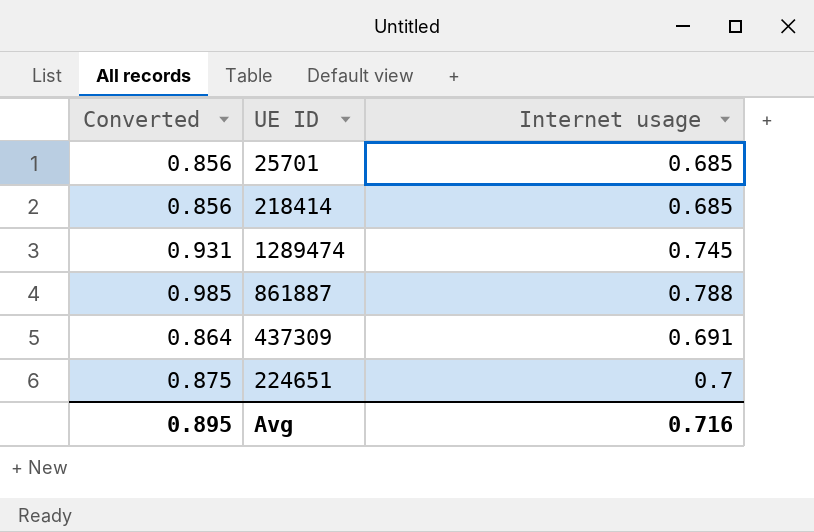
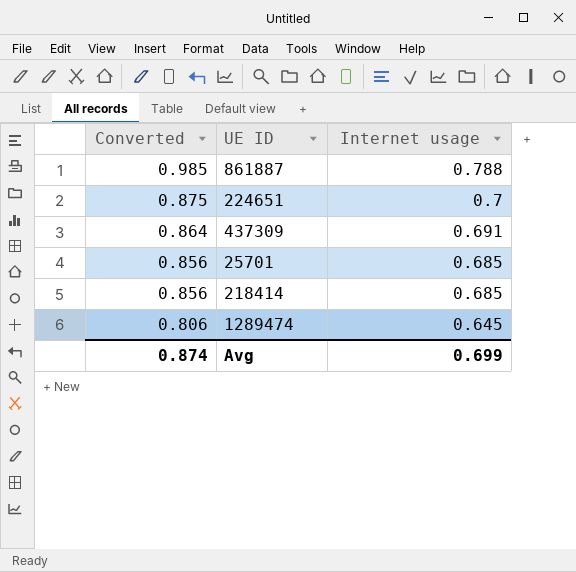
row order: none -> Converted descending
1289474 | Converted: 0.931 -> 0.806
1289474 | Internet usage: 0.745 -> 0.645
Avg | Converted: 0.895 -> 0.874
Avg | Internet usage: 0.716 -> 0.699

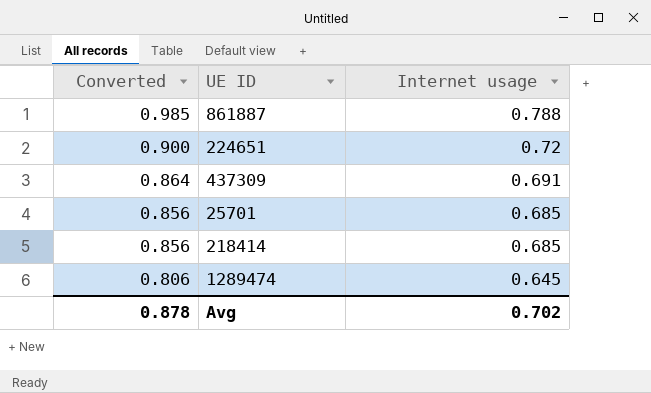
224651 | Converted: 0.875 -> 0.900
224651 | Internet usage: 0.7 -> 0.72
Avg | Converted: 0.874 -> 0.878
Avg | Internet usage: 0.699 -> 0.702

